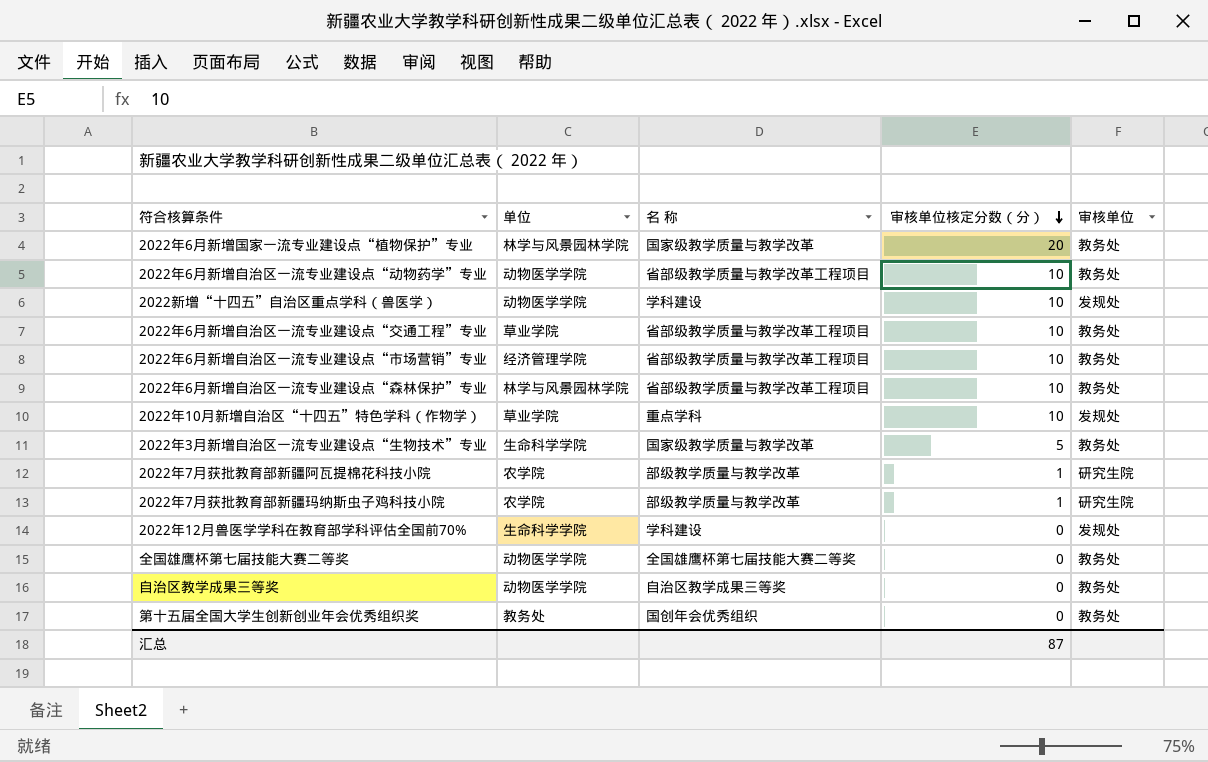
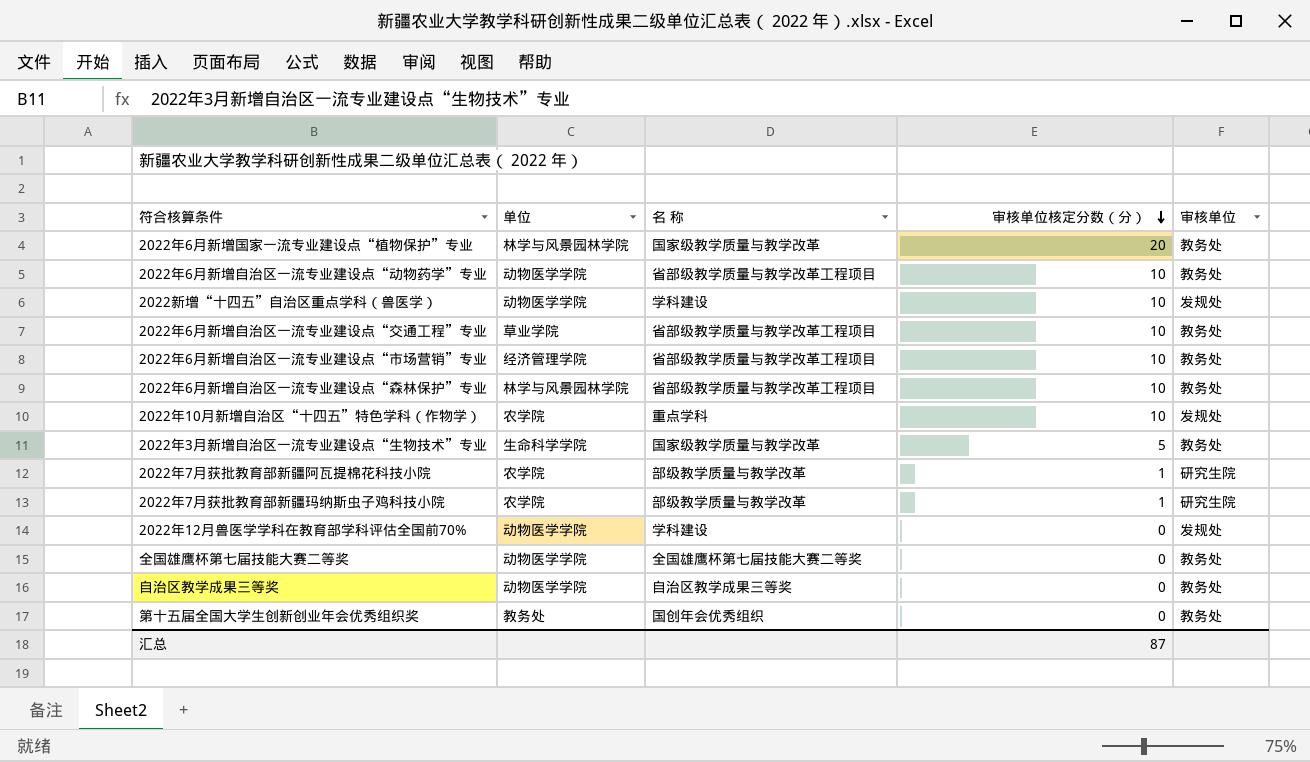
2022年10月新增自治区“十四五”特色学科（作物学） | 单位: 草业学院 -> 农学院
2022年12月兽医学学科在教育部学科评估全国前70% | 单位: 生命科学学院 -> 动物医学学院

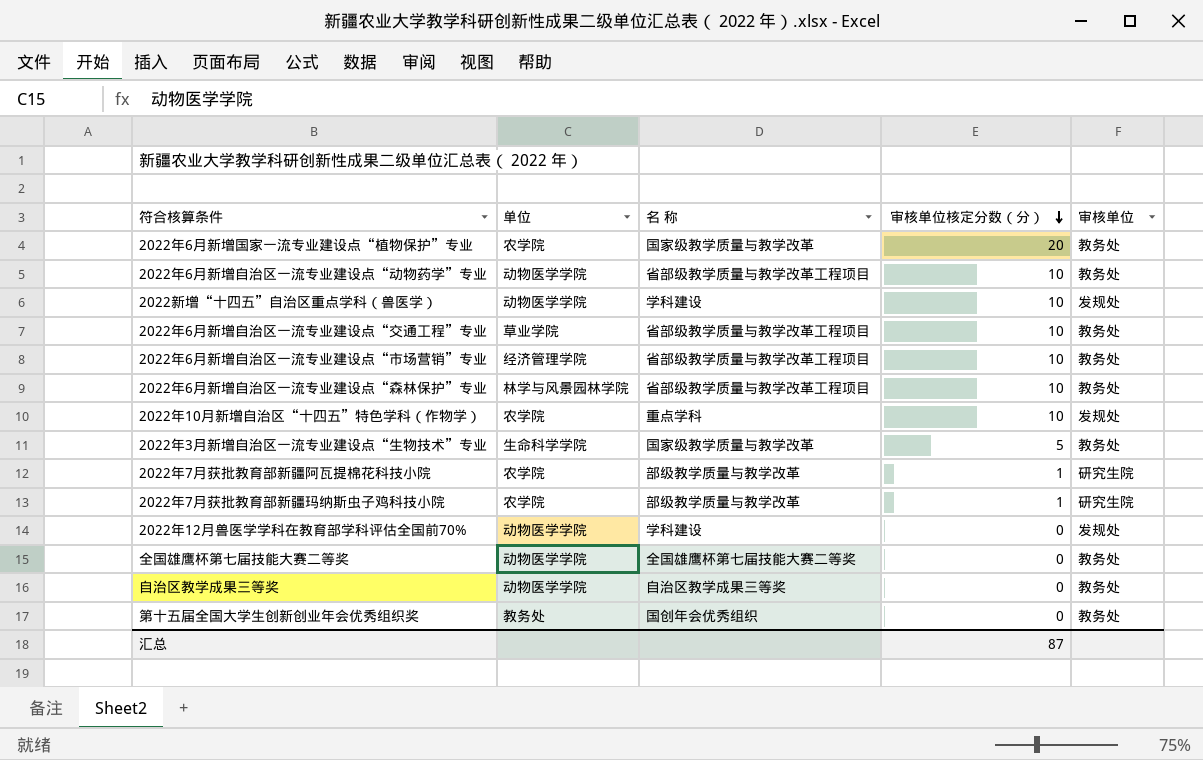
2022年6月新增国家一流专业建设点“植物保护”专业 | 单位: 林学与风景园林学院 -> 农学院

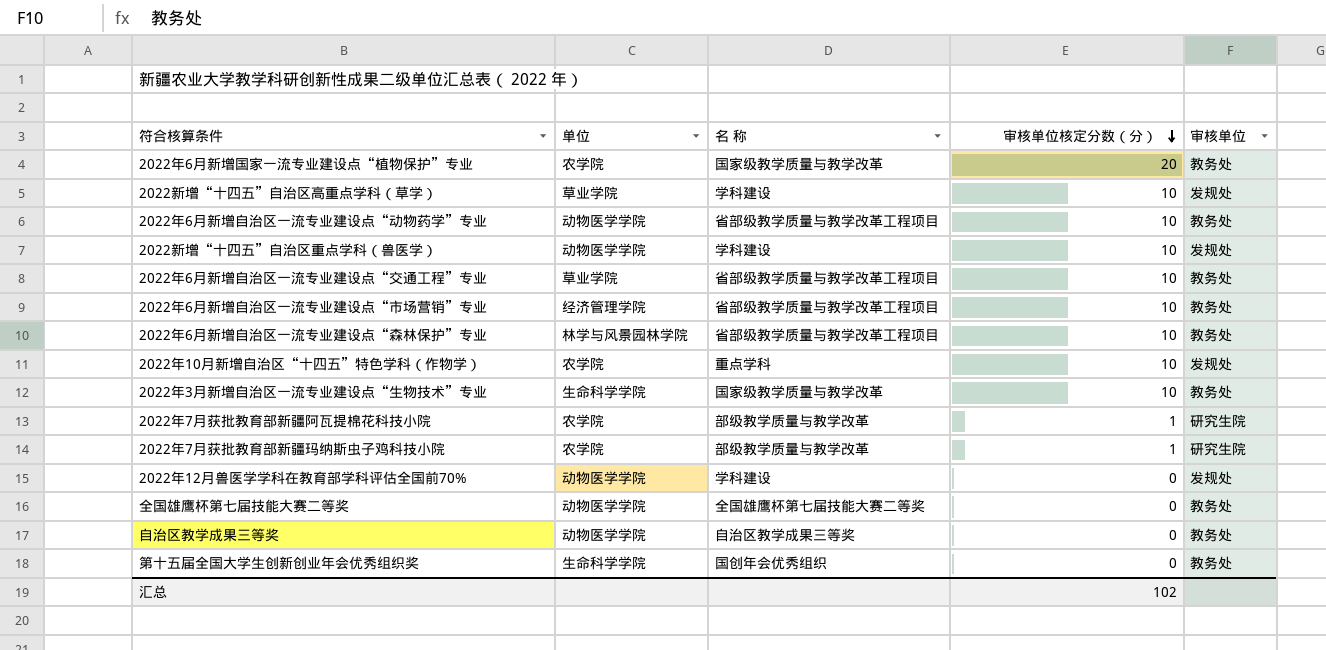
row 2022新增“十四五”自治区高重点学科（草学）: none -> 草业学院 | 学科建设 | 10 | 发规处
2022年3月新增自治区一流专业建设点“生物技术”专业 | 审核单位核定分数（分）: 5 -> 10
第十五届全国大学生创新创业年会优秀组织奖 | 单位: 教务处 -> 生命科学学院
汇总 | 审核单位核定分数（分）: 87 -> 102

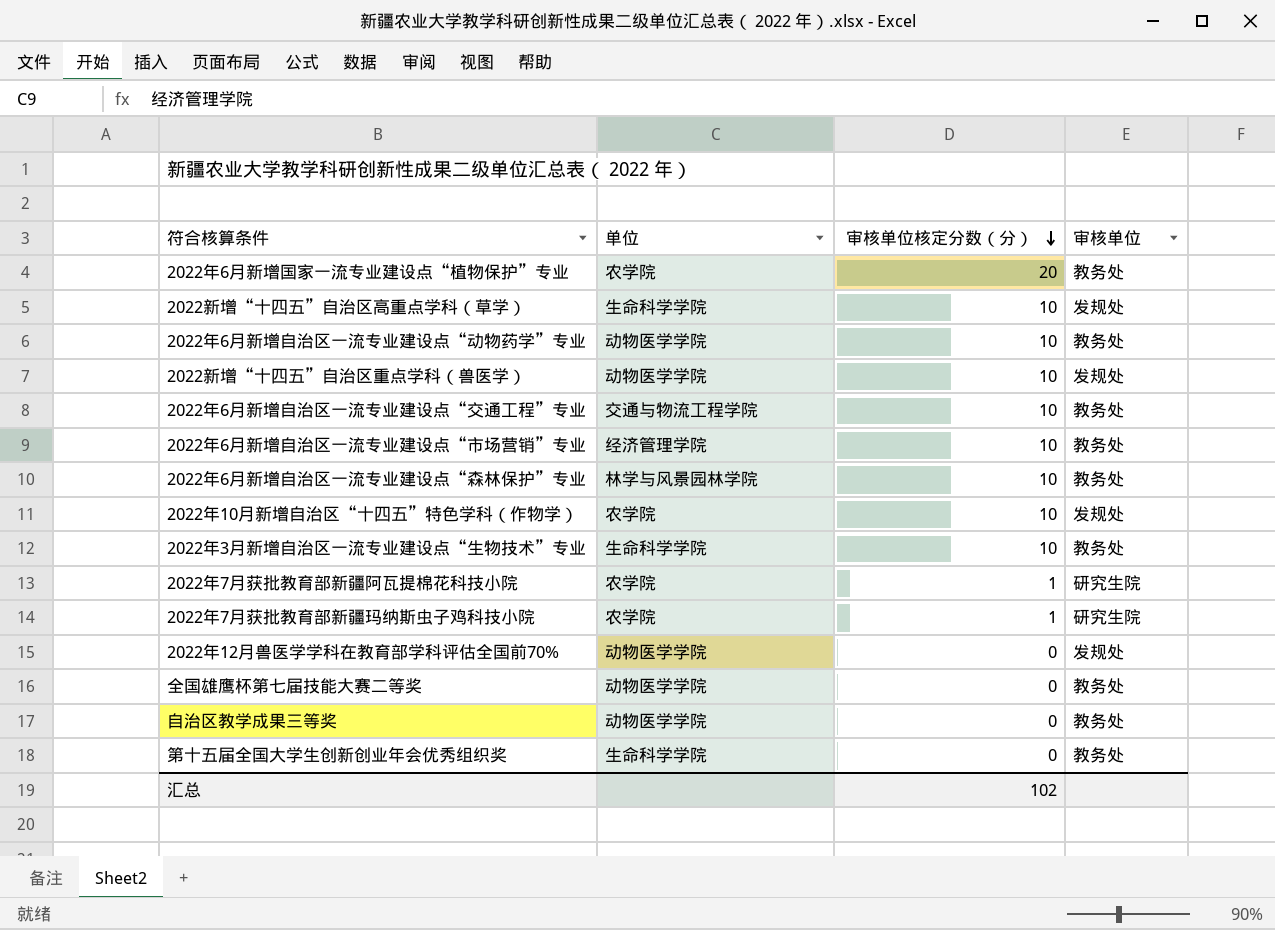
column 名 称 | position: 3 -> none
2022新增“十四五”自治区高重点学科（草学） | 单位: 草业学院 -> 生命科学学院
2022年6月新增自治区一流专业建设点“交通工程”专业 | 单位: 草业学院 -> 交通与物流工程学院

